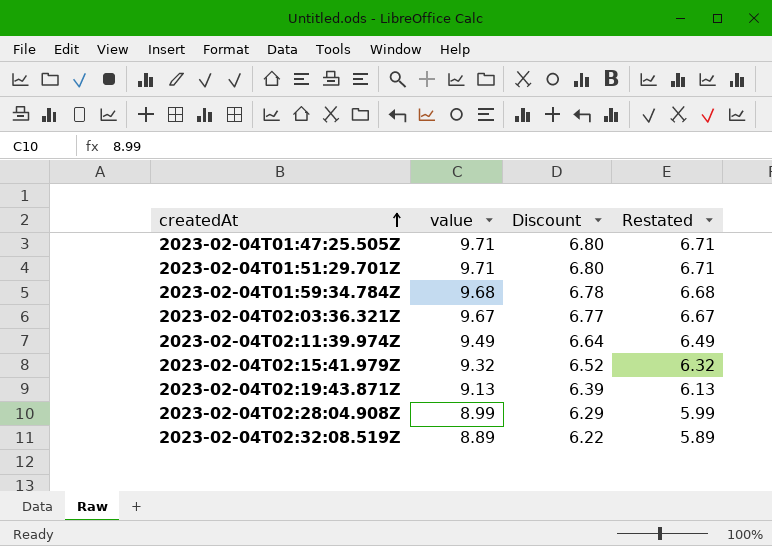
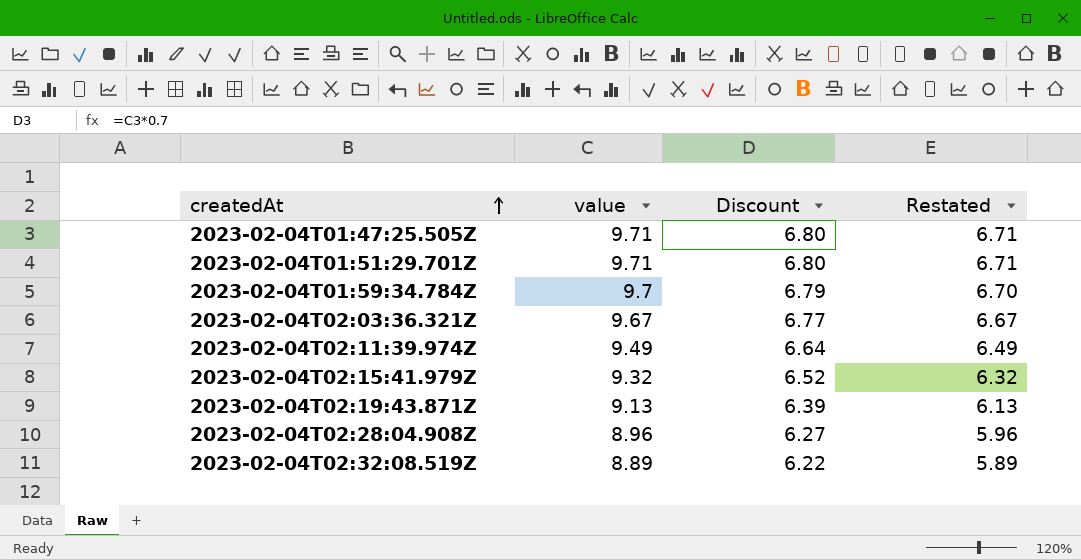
2023-02-04T01:59:34.784Z | value: 9.68 -> 9.7
2023-02-04T01:59:34.784Z | Discount: 6.78 -> 6.79
2023-02-04T01:59:34.784Z | Restated: 6.68 -> 6.70
2023-02-04T02:28:04.908Z | value: 8.99 -> 8.96
2023-02-04T02:28:04.908Z | Discount: 6.29 -> 6.27
2023-02-04T02:28:04.908Z | Restated: 5.99 -> 5.96

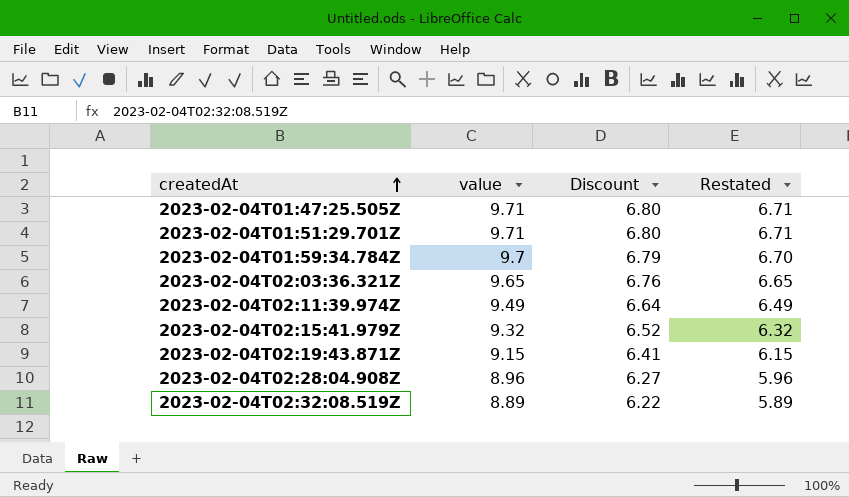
2023-02-04T02:03:36.321Z | value: 9.67 -> 9.65
2023-02-04T02:03:36.321Z | Discount: 6.77 -> 6.76
2023-02-04T02:03:36.321Z | Restated: 6.67 -> 6.65
2023-02-04T02:19:43.871Z | value: 9.13 -> 9.15
2023-02-04T02:19:43.871Z | Discount: 6.39 -> 6.41
2023-02-04T02:19:43.871Z | Restated: 6.13 -> 6.15

